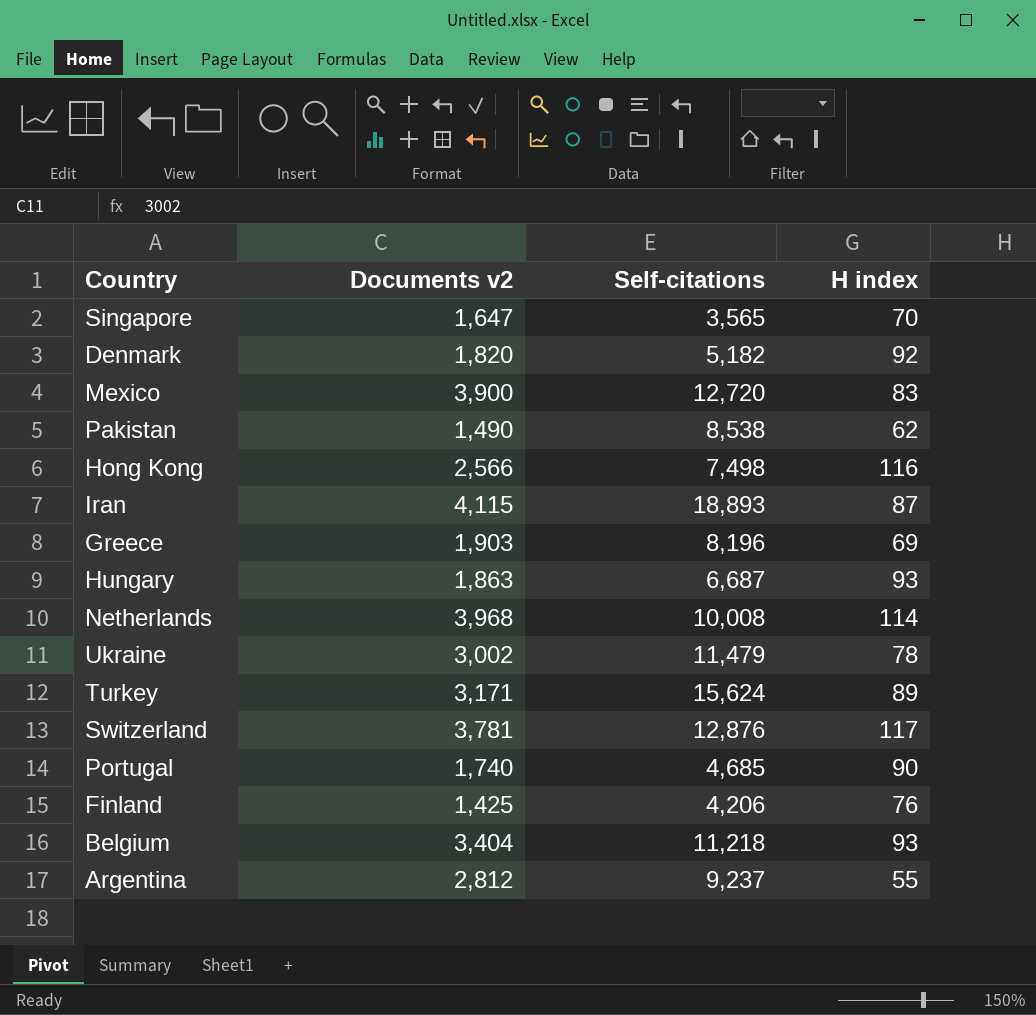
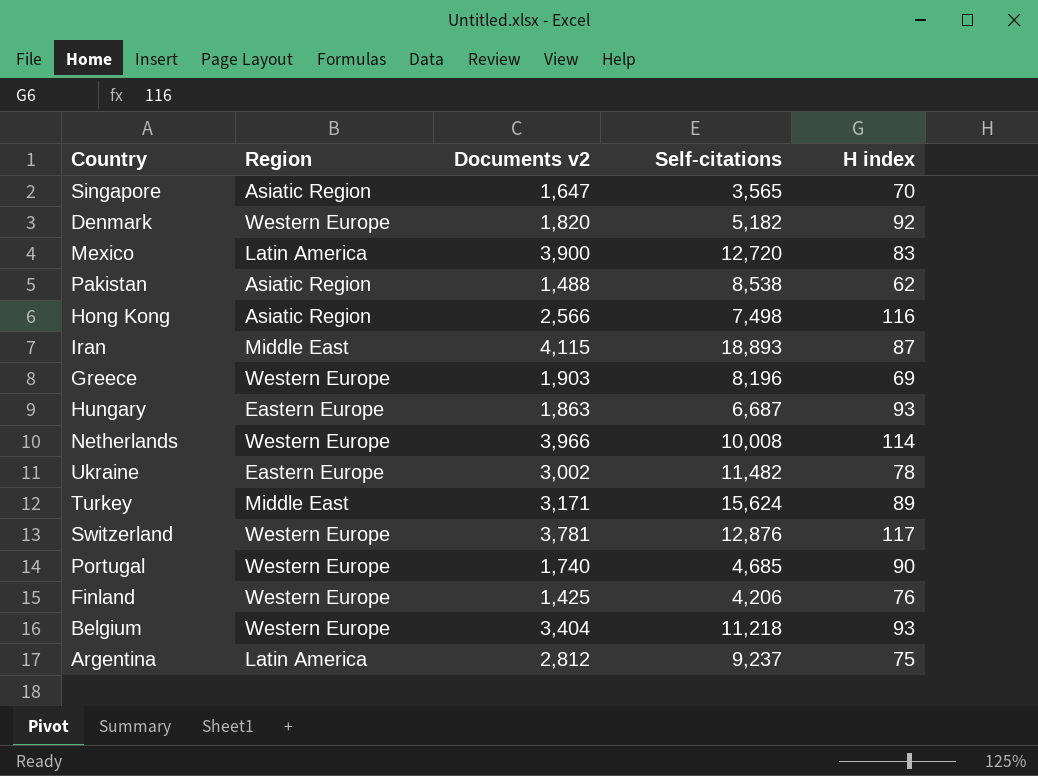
column Region | position: none -> 2
Pakistan | Documents v2: 1,490 -> 1,488
Netherlands | Documents v2: 3,968 -> 3,966
Ukraine | Self-citations: 11,479 -> 11,482
Argentina | H index: 55 -> 75

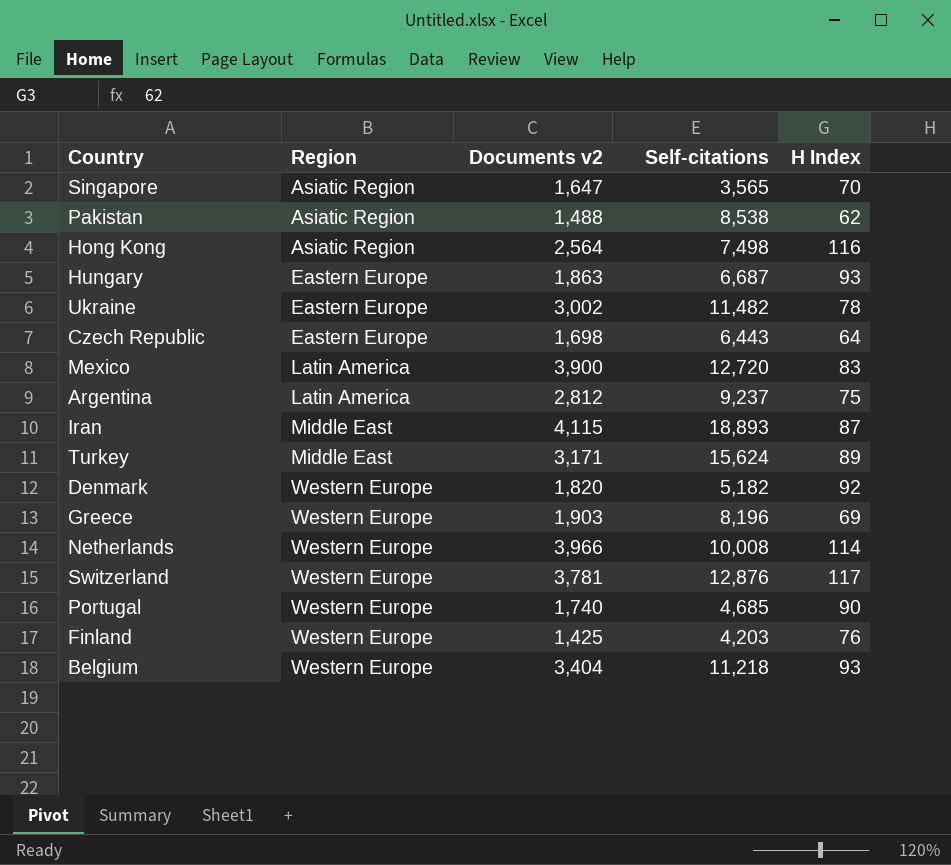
row order: none -> Region ascending
column name: H index -> H Index
Hong Kong | Documents v2: 2,566 -> 2,564
row Czech Republic: none -> Eastern Europe | 1,698 | 6,443 | 64
Finland | Self-citations: 4,206 -> 4,203

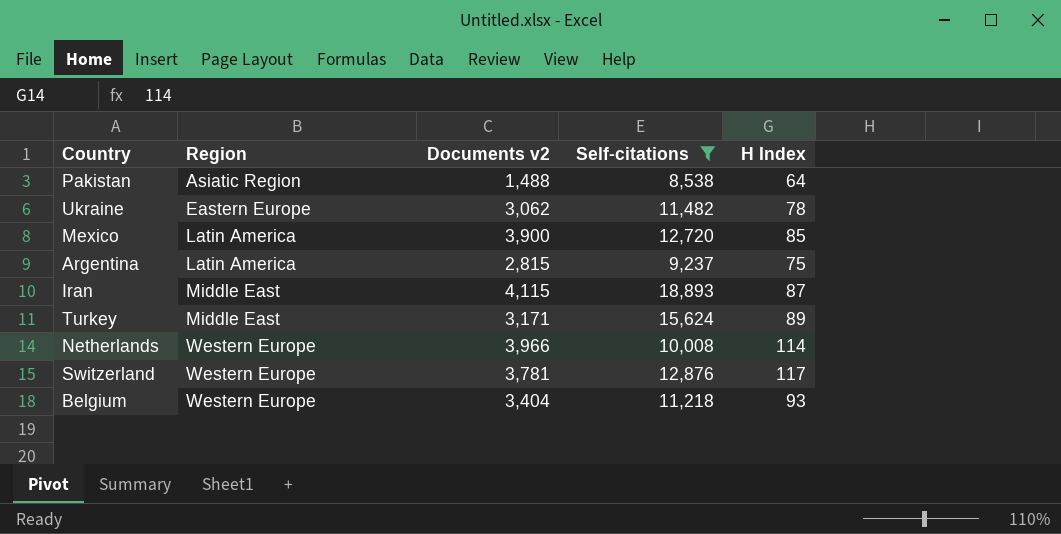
filter: none -> Self-citations >= 8,538
Pakistan | H Index: 62 -> 64
Ukraine | Documents v2: 3,002 -> 3,062
Mexico | H Index: 83 -> 85
Argentina | Documents v2: 2,812 -> 2,815

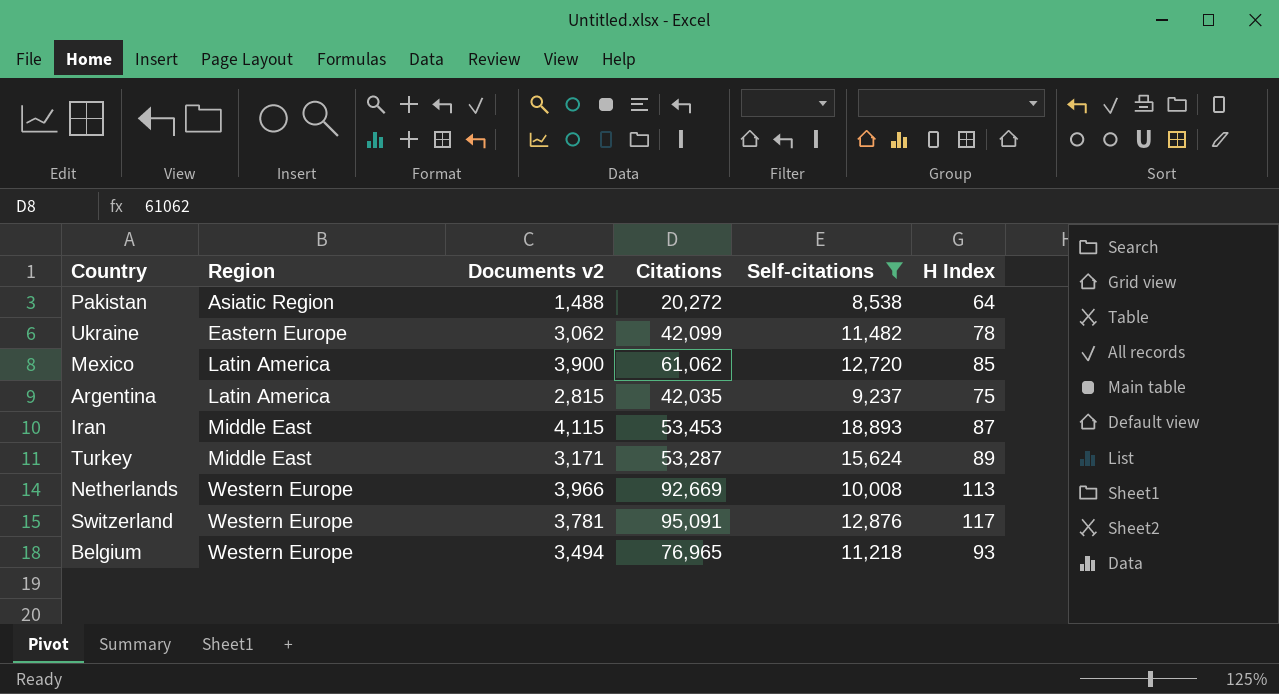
column Citations | position: none -> 4
Netherlands | H Index: 114 -> 113
Belgium | Documents v2: 3,404 -> 3,494

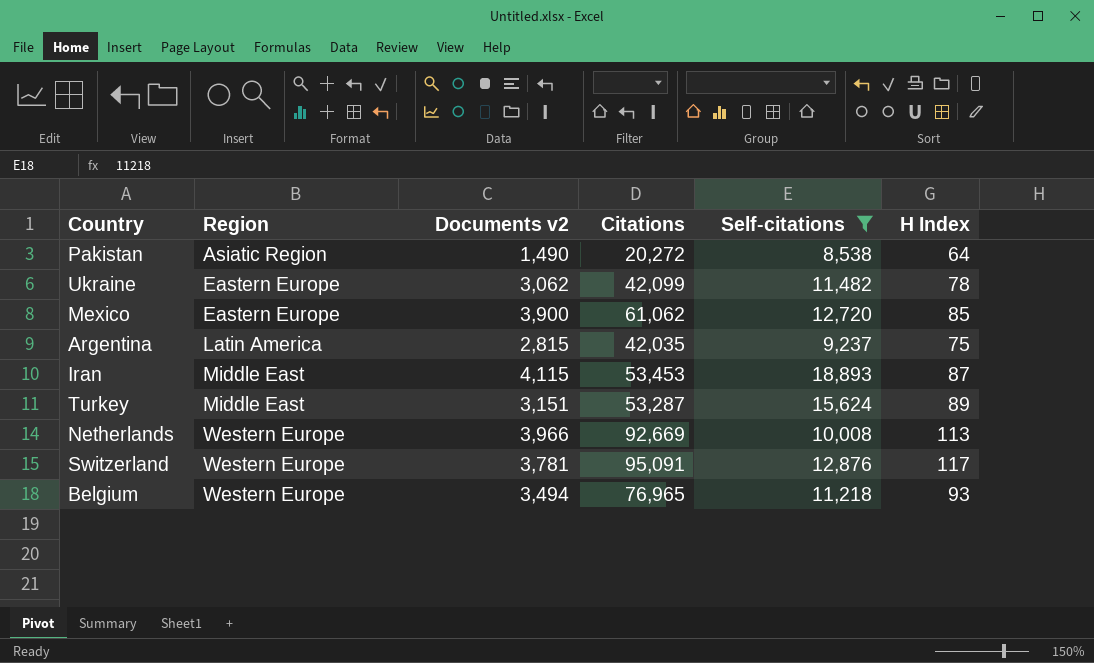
Pakistan | Documents v2: 1,488 -> 1,490
Mexico | Region: Latin America -> Eastern Europe
Turkey | Documents v2: 3,171 -> 3,151

